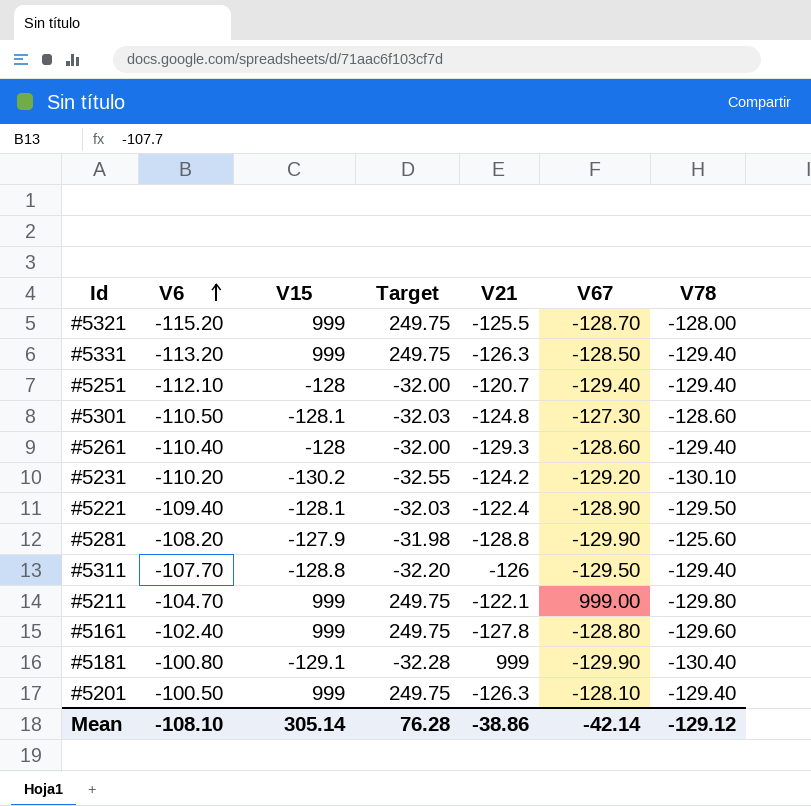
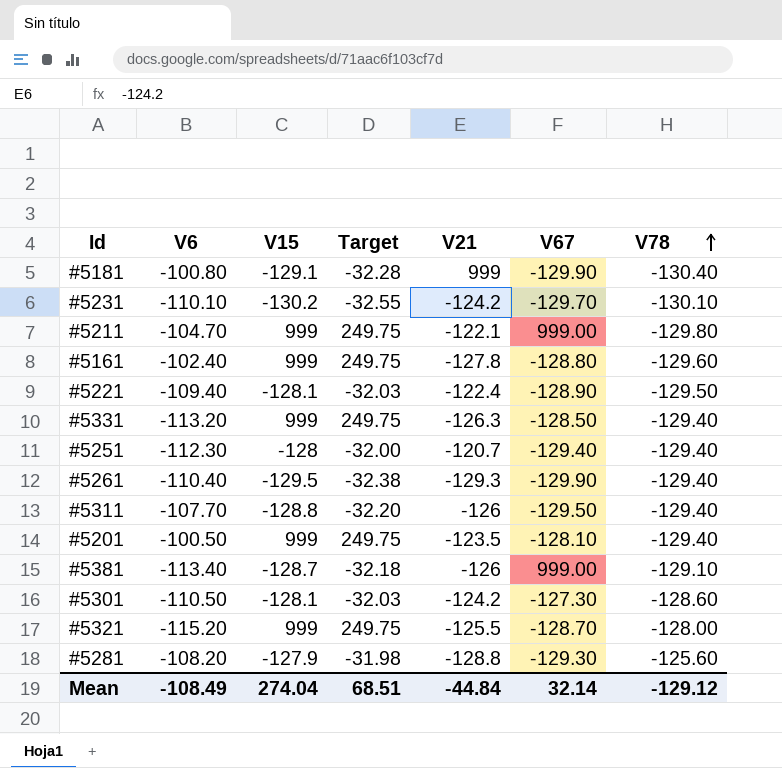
row order: V6 ascending -> V78 ascending
#5231 | V6: -110.20 -> -110.10
#5231 | V67: -129.20 -> -129.70
#5251 | V6: -112.10 -> -112.30
#5261 | V15: -128 -> -129.5
#5261 | Target: -32.00 -> -32.38
#5261 | V67: -128.60 -> -129.90
#5201 | V21: -126.3 -> -123.5
row #5381: none -> -113.40 | -128.7 | -32.18 | -126 | 999.00 | -129.10
#5301 | V21: -124.8 -> -124.2
#5281 | V67: -129.90 -> -129.30
Mean | V6: -108.10 -> -108.49
Mean | V15: 305.14 -> 274.04
Mean | Target: 76.28 -> 68.51
Mean | V21: -38.86 -> -44.84
Mean | V67: -42.14 -> 32.14

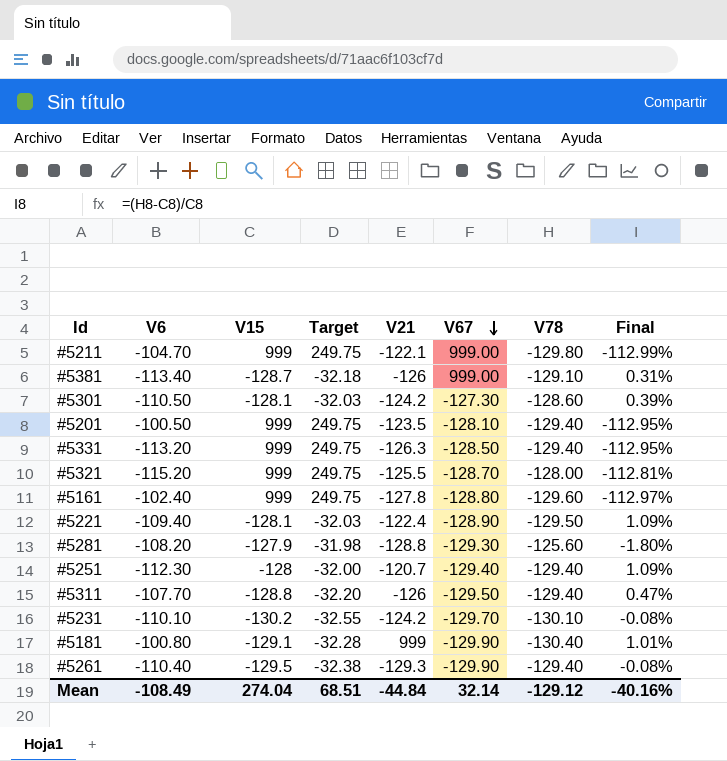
row order: V78 ascending -> V67 descending
column Final | formula: none -> ([V78] - [V15]) / [V15]

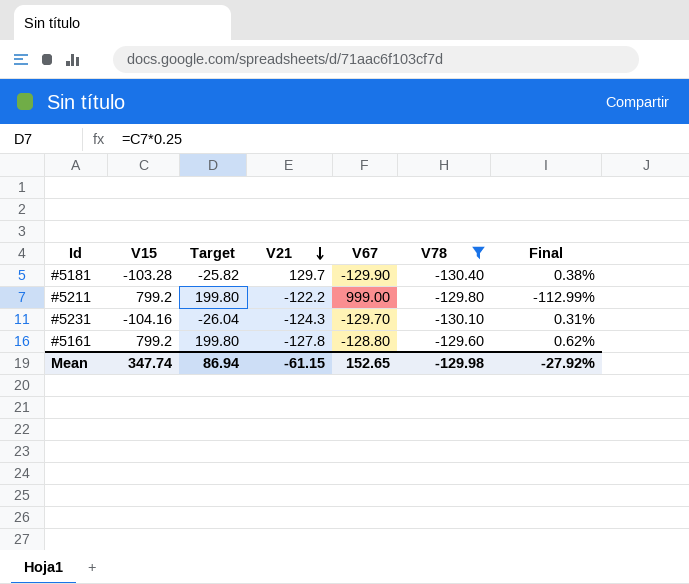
filter: none -> V78 <= -129.60
row order: V67 descending -> V21 descending
column V6 | position: 2 -> none
column Final | formula: ([V78] - [V15]) / [V15] -> ([V78] - [V67]) / [V67]
#5181 | V15: -129.1 -> -103.28
#5181 | Target: -32.28 -> -25.82
#5181 | V21: 999 -> 129.7
#5211 | V15: 999 -> 799.2
#5211 | Target: 249.75 -> 199.80
#5211 | V21: -122.1 -> -122.2
#5231 | V15: -130.2 -> -104.16
#5231 | Target: -32.55 -> -26.04
#5231 | V21: -124.2 -> -124.3
#5161 | V15: 999 -> 799.2
#5161 | Target: 249.75 -> 199.80
Mean | V15: 274.04 -> 347.74
Mean | Target: 68.51 -> 86.94
Mean | V21: -44.84 -> -61.15
Mean | V67: 32.14 -> 152.65
Mean | V78: -129.12 -> -129.98
Mean | Final: -40.16% -> -27.92%

